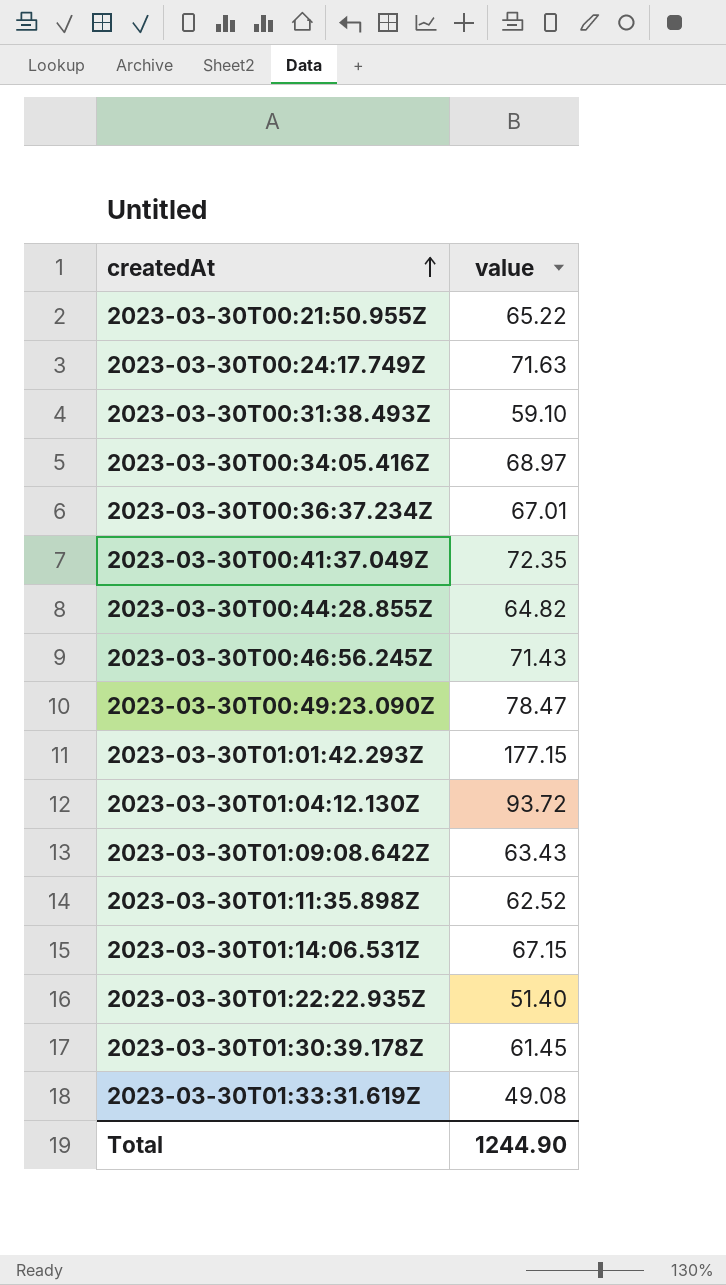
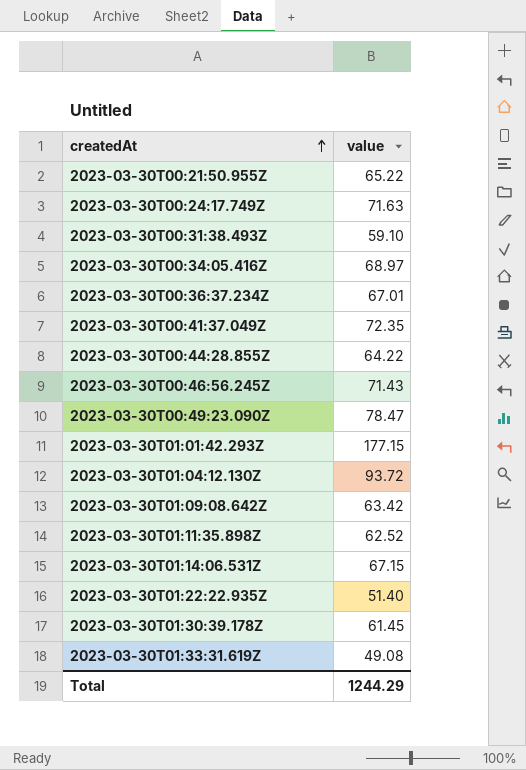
2023-03-30T00:44:28.855Z | value: 64.82 -> 64.22
2023-03-30T01:09:08.642Z | value: 63.43 -> 63.42
Total | value: 1244.90 -> 1244.29

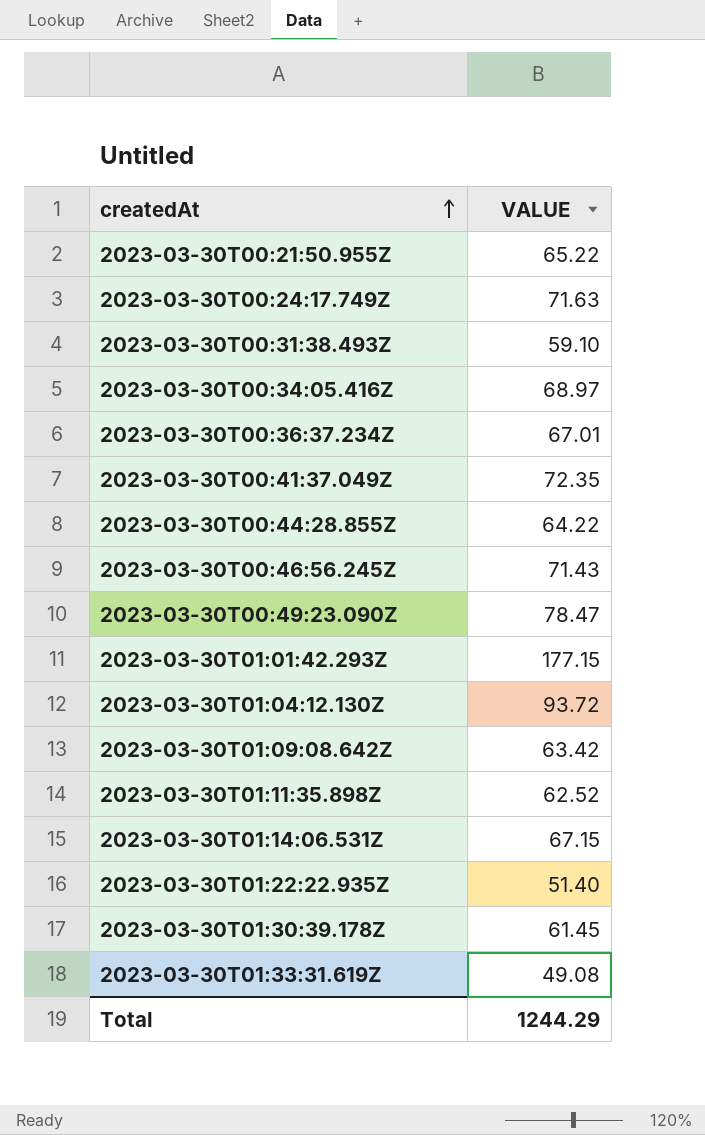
column name: value -> VALUE

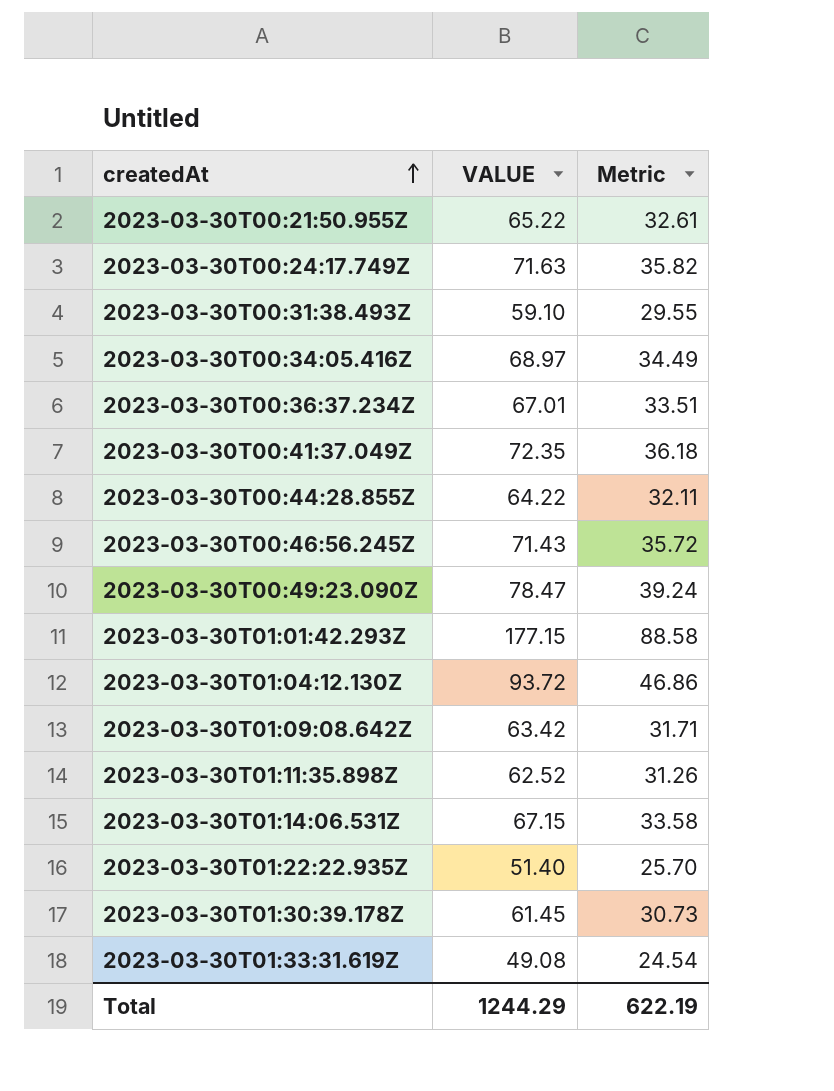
column Metric | formula: none -> [VALUE] * 0.5

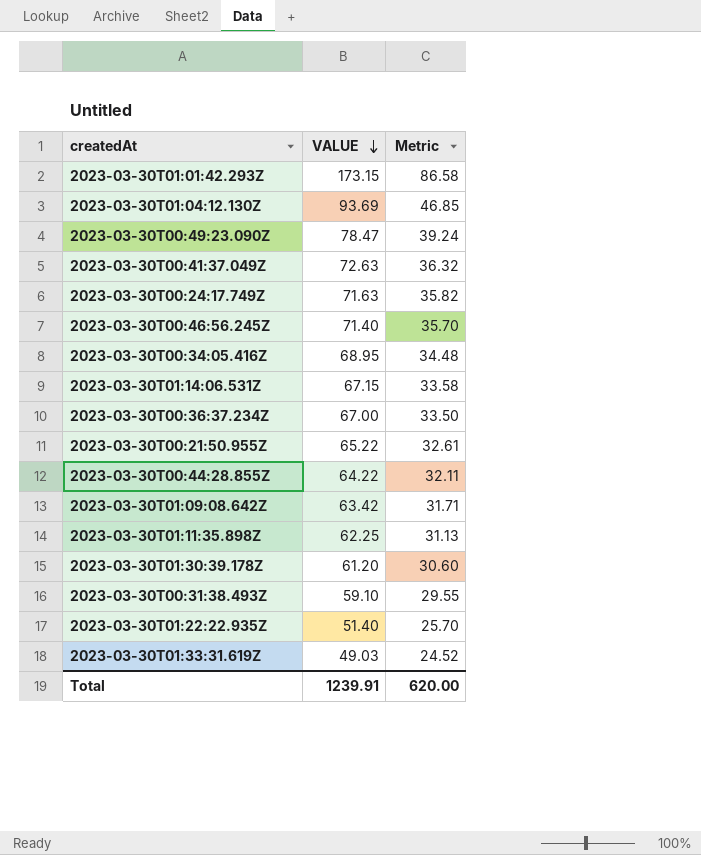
row order: createdAt ascending -> VALUE descending
2023-03-30T01:01:42.293Z | VALUE: 177.15 -> 173.15
2023-03-30T01:01:42.293Z | Metric: 88.58 -> 86.58
2023-03-30T01:04:12.130Z | VALUE: 93.72 -> 93.69
2023-03-30T01:04:12.130Z | Metric: 46.86 -> 46.85
2023-03-30T00:41:37.049Z | VALUE: 72.35 -> 72.63
2023-03-30T00:41:37.049Z | Metric: 36.18 -> 36.32
2023-03-30T00:46:56.245Z | VALUE: 71.43 -> 71.40
2023-03-30T00:46:56.245Z | Metric: 35.72 -> 35.70
2023-03-30T00:34:05.416Z | VALUE: 68.97 -> 68.95
2023-03-30T00:34:05.416Z | Metric: 34.49 -> 34.48
2023-03-30T00:36:37.234Z | VALUE: 67.01 -> 67.00
2023-03-30T00:36:37.234Z | Metric: 33.51 -> 33.50
2023-03-30T01:11:35.898Z | VALUE: 62.52 -> 62.25
2023-03-30T01:11:35.898Z | Metric: 31.26 -> 31.13
2023-03-30T01:30:39.178Z | VALUE: 61.45 -> 61.20
2023-03-30T01:30:39.178Z | Metric: 30.73 -> 30.60
2023-03-30T01:33:31.619Z | VALUE: 49.08 -> 49.03
2023-03-30T01:33:31.619Z | Metric: 24.54 -> 24.52
Total | VALUE: 1244.29 -> 1239.91
Total | Metric: 622.19 -> 620.00

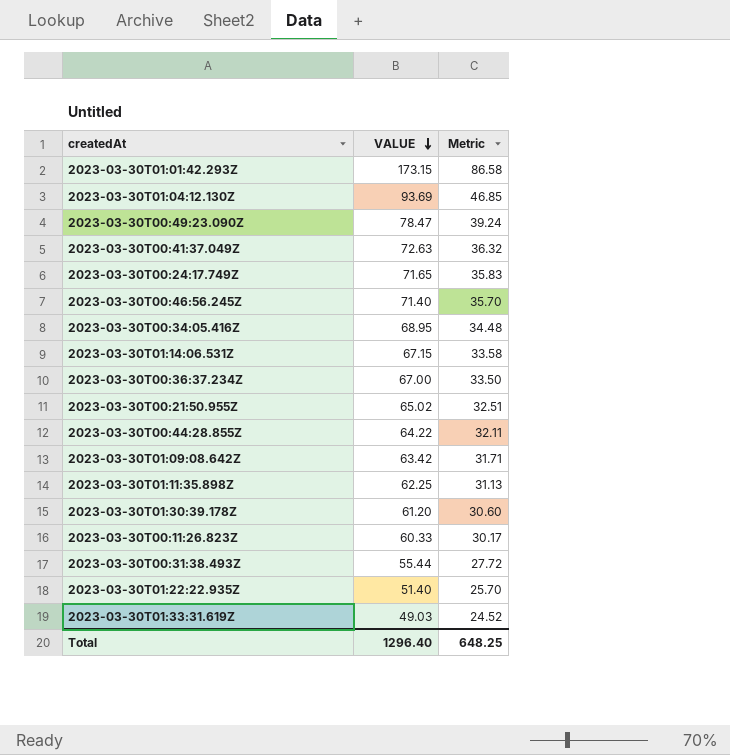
2023-03-30T00:24:17.749Z | VALUE: 71.63 -> 71.65
2023-03-30T00:24:17.749Z | Metric: 35.82 -> 35.83
2023-03-30T00:21:50.955Z | VALUE: 65.22 -> 65.02
2023-03-30T00:21:50.955Z | Metric: 32.61 -> 32.51
row 2023-03-30T00:11:26.823Z: none -> 60.33 | 30.17
2023-03-30T00:31:38.493Z | VALUE: 59.10 -> 55.44
2023-03-30T00:31:38.493Z | Metric: 29.55 -> 27.72
Total | VALUE: 1239.91 -> 1296.40
Total | Metric: 620.00 -> 648.25

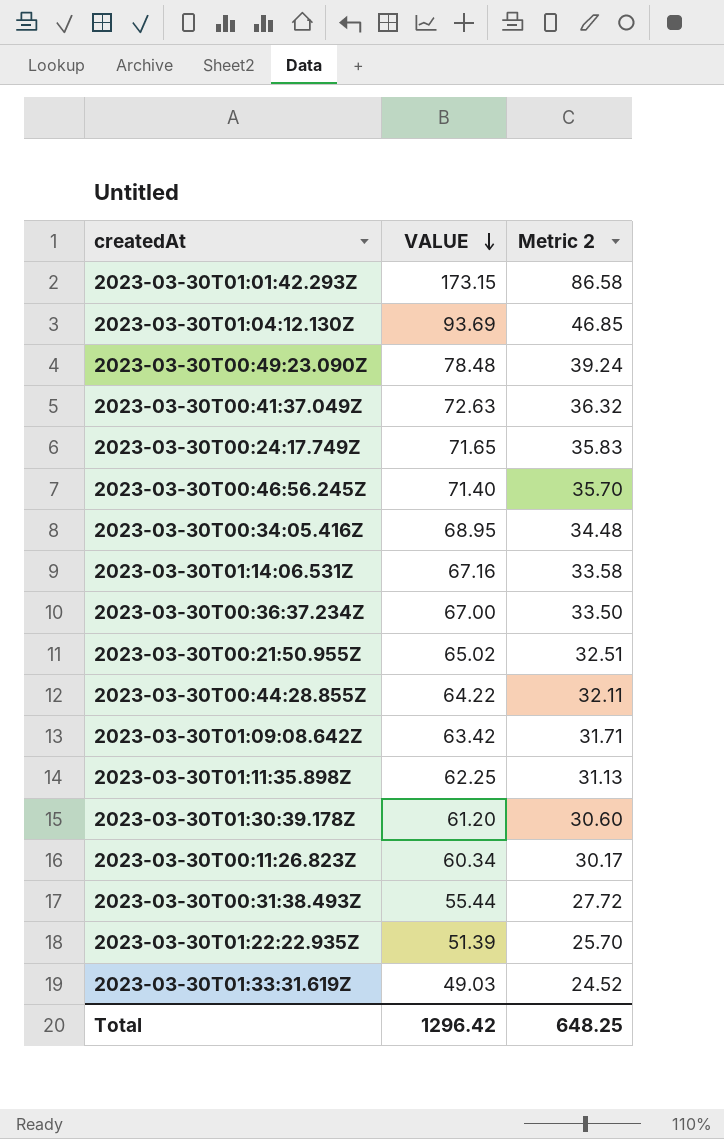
column name: Metric -> Metric 2
2023-03-30T00:49:23.090Z | VALUE: 78.47 -> 78.48
2023-03-30T01:14:06.531Z | VALUE: 67.15 -> 67.16
2023-03-30T00:11:26.823Z | VALUE: 60.33 -> 60.34
2023-03-30T01:22:22.935Z | VALUE: 51.40 -> 51.39
Total | VALUE: 1296.40 -> 1296.42

